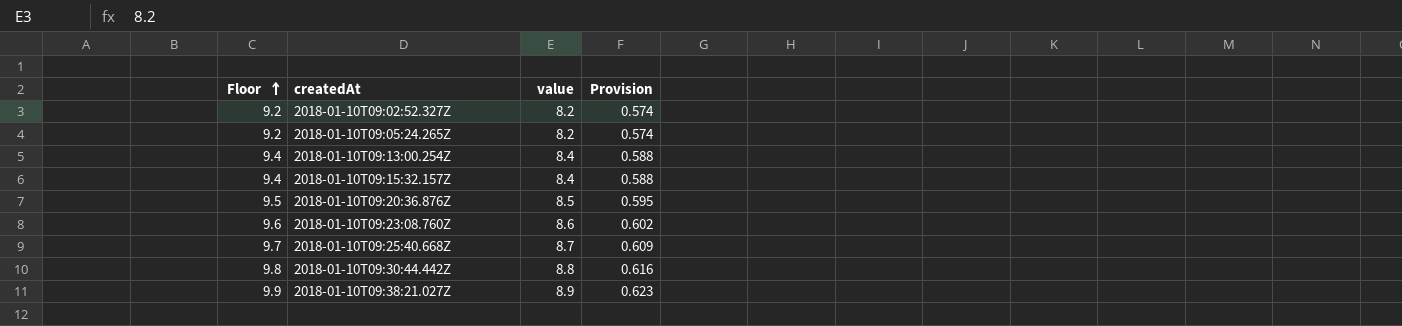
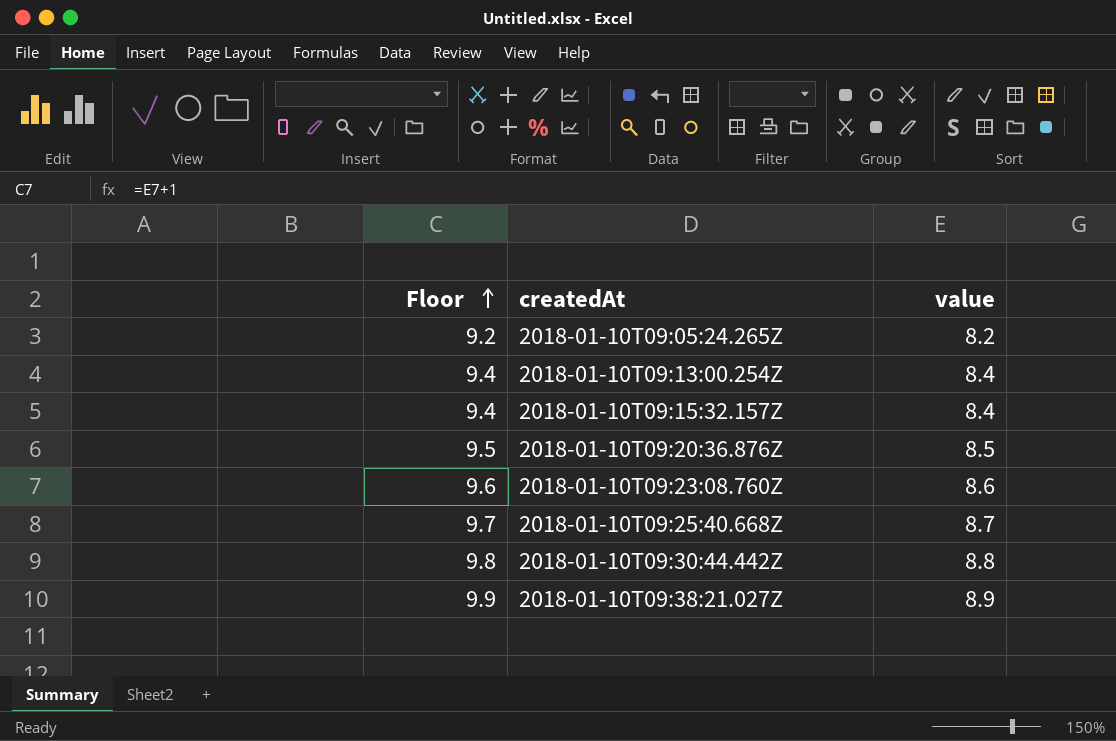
column Provision | formula: [value] * 0.07 -> none
row 2018-01-10T09:02:52.327Z: 9.2 | 8.2 | 0.574 -> none

